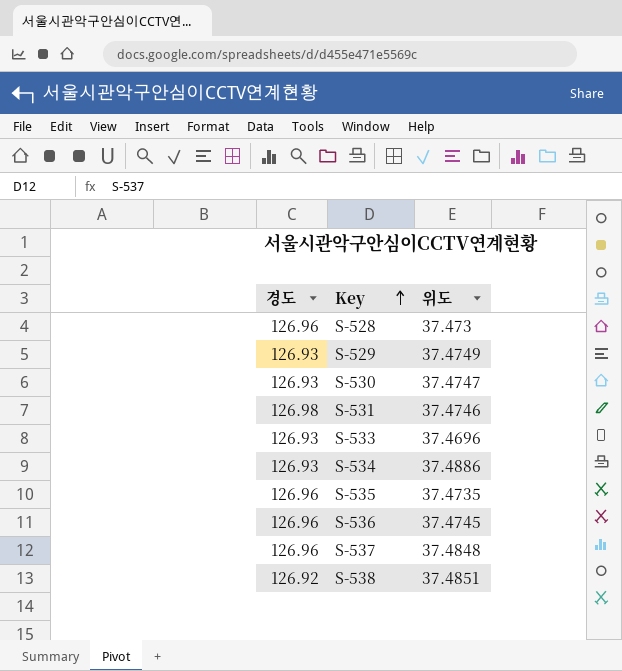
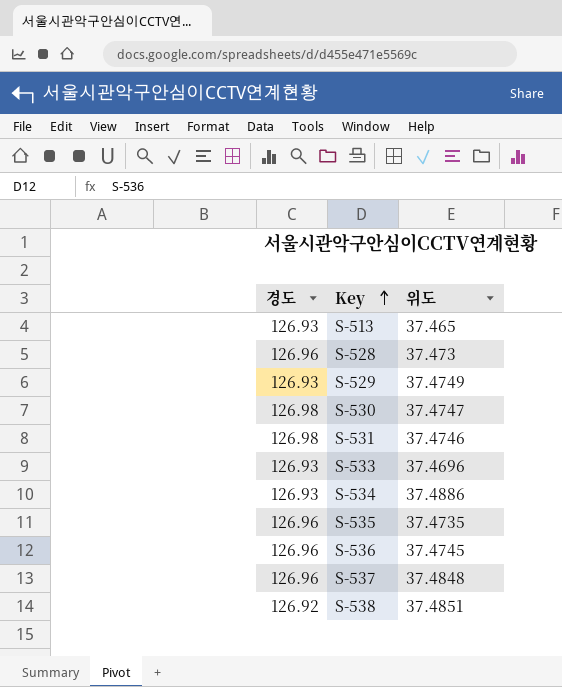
row S-513: none -> 126.93 | 37.465
S-530 | 경도: 126.93 -> 126.98

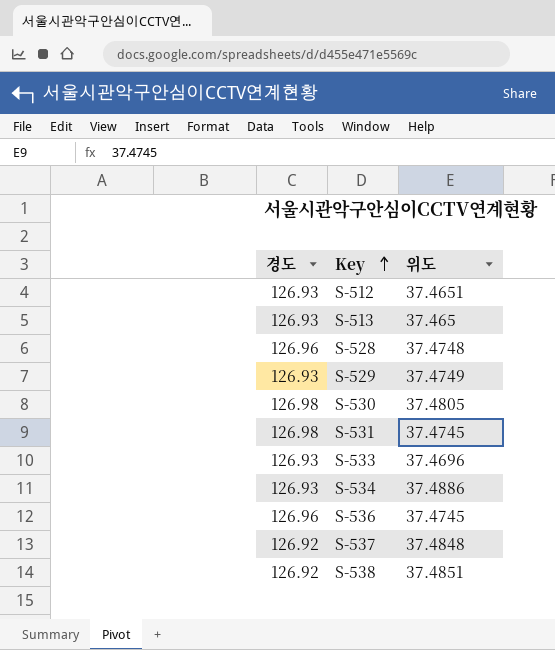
row S-535: 126.96 | 37.4735 -> none
row S-512: none -> 126.93 | 37.4651
S-528 | 위도: 37.473 -> 37.4748
S-530 | 위도: 37.4747 -> 37.4805
S-531 | 위도: 37.4746 -> 37.4745
S-537 | 경도: 126.96 -> 126.92

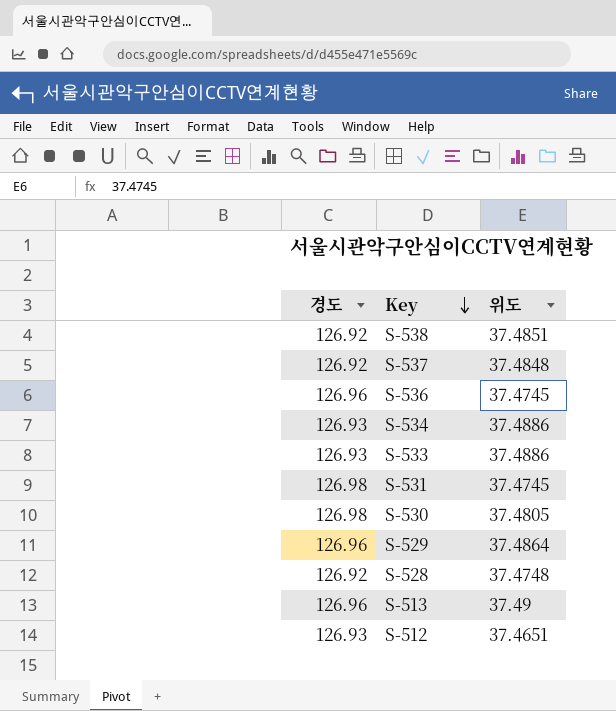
row order: Key ascending -> Key descending
S-533 | 위도: 37.4696 -> 37.4886
S-529 | 경도: 126.93 -> 126.96
S-529 | 위도: 37.4749 -> 37.4864
S-528 | 경도: 126.96 -> 126.92
S-513 | 경도: 126.93 -> 126.96
S-513 | 위도: 37.465 -> 37.49

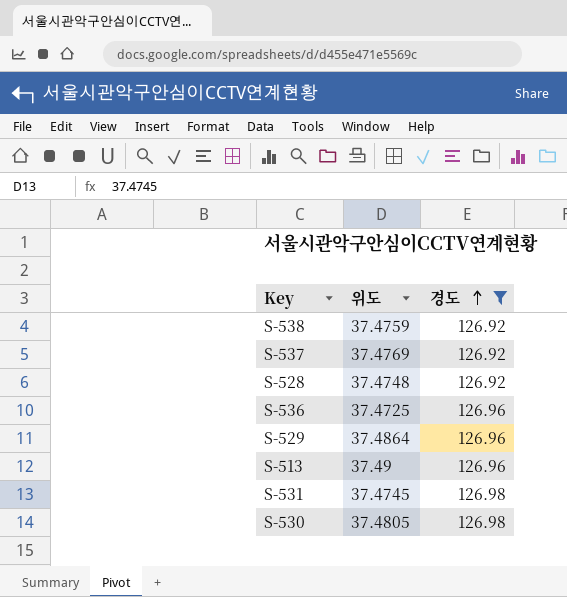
filter: none -> 경도 != 126.93
row order: Key descending -> 경도 ascending
column 경도 | position: 1 -> 3
S-538 | 위도: 37.4851 -> 37.4759
S-537 | 위도: 37.4848 -> 37.4769
S-536 | 위도: 37.4745 -> 37.4725

